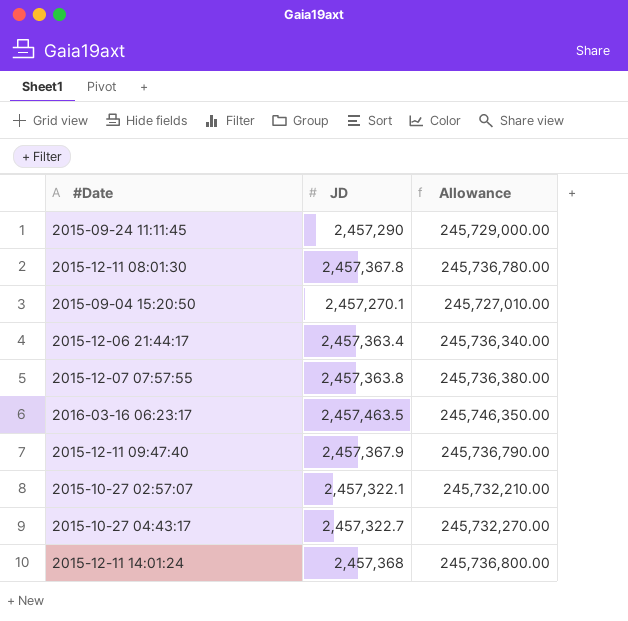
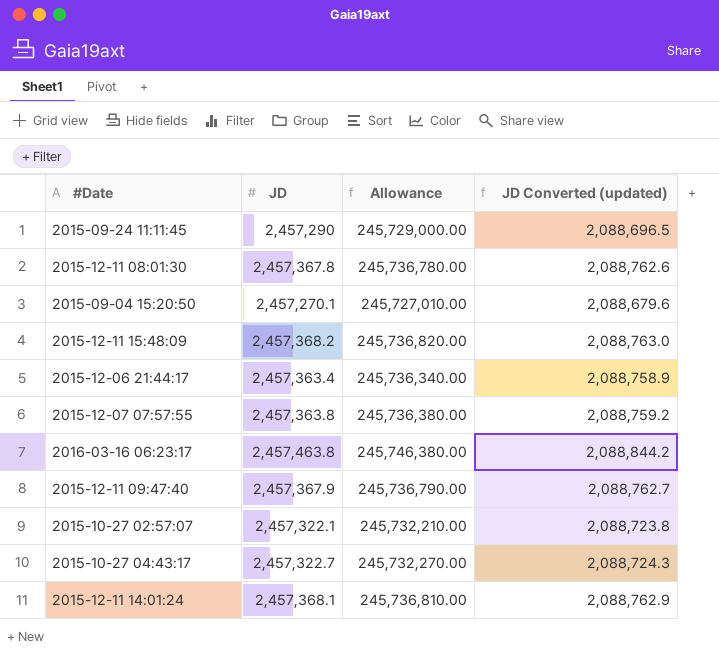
column JD Converted (updated) | formula: none -> [JD] * 0.85
row 2015-12-11 15:48:09: none -> 2,457,368.2 | 245,736,820.00 | 2,088,763.0
2016-03-16 06:23:17 | JD: 2,457,463.5 -> 2,457,463.8
2016-03-16 06:23:17 | Allowance: 245,746,350.00 -> 245,746,380.00
2015-12-11 14:01:24 | JD: 2,457,368 -> 2,457,368.1
2015-12-11 14:01:24 | Allowance: 245,736,800.00 -> 245,736,810.00

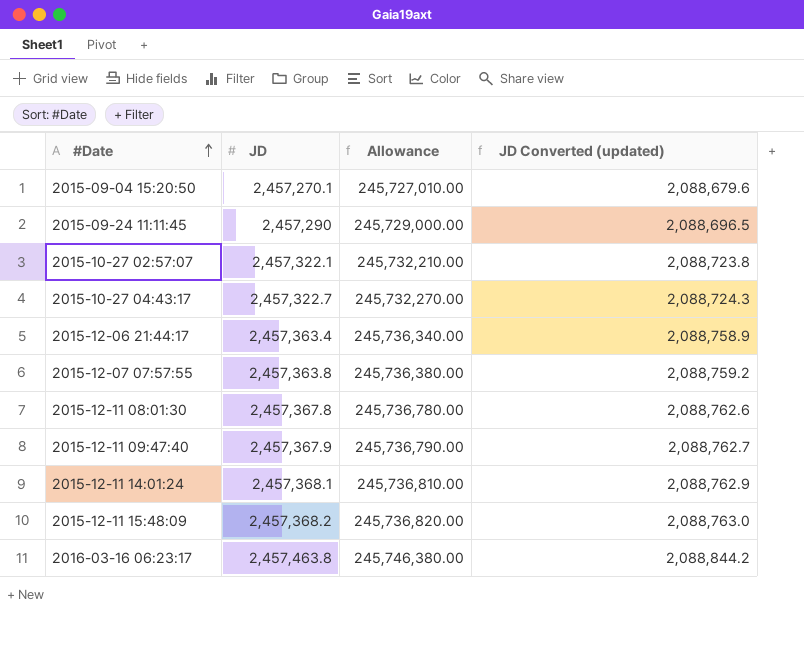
row order: none -> #Date ascending

